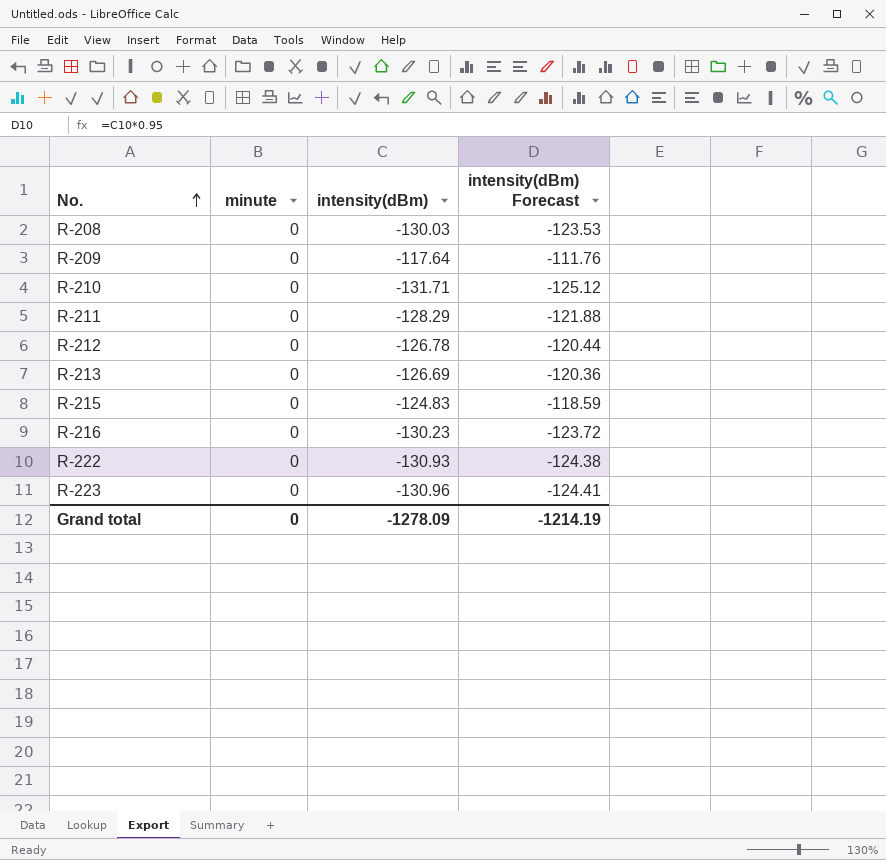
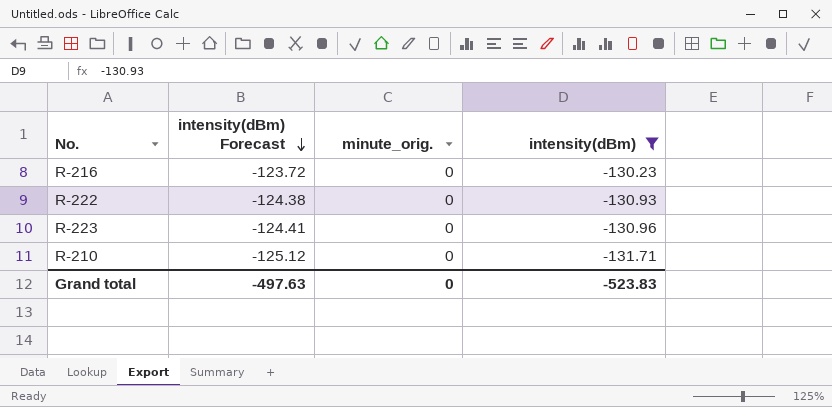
filter: none -> intensity(dBm) <= -130.23
row order: No. ascending -> intensity(dBm) Forecast descending
column intensity(dBm) Forecast | position: 4 -> 2
column name: minute -> minute_orig.
Grand total | intensity(dBm) Forecast: -1214.19 -> -497.63
Grand total | intensity(dBm): -1278.09 -> -523.83

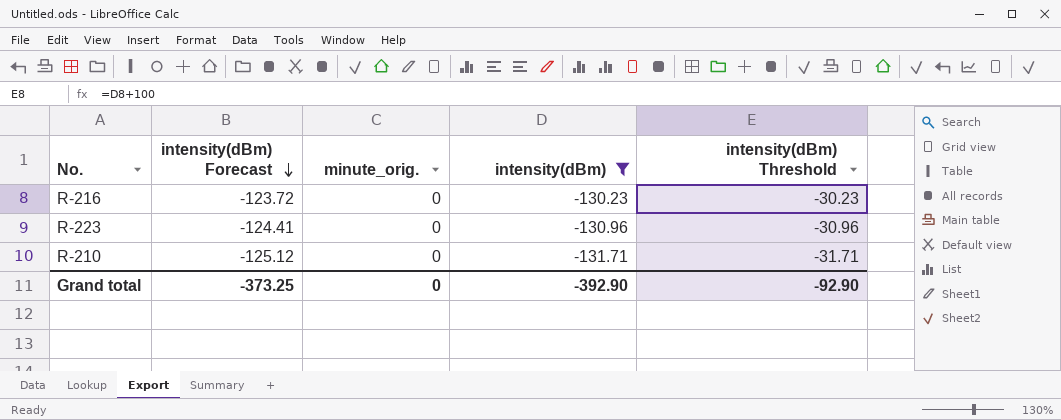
column intensity(dBm) Threshold | formula: none -> [intensity(dBm)] + 100
row R-222: -124.38 | 0 | -130.93 -> none
Grand total | intensity(dBm) Forecast: -497.63 -> -373.25
Grand total | intensity(dBm): -523.83 -> -392.90

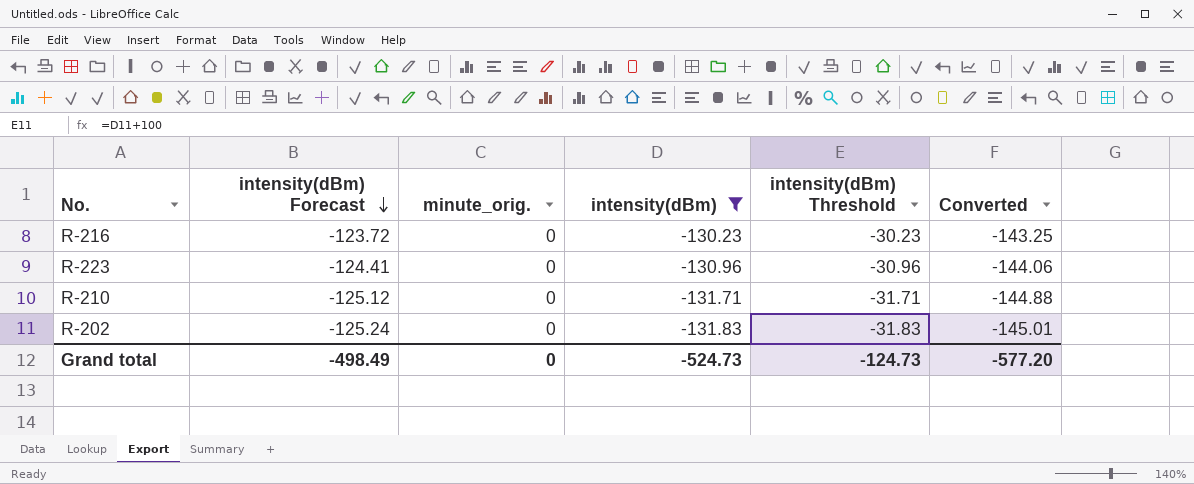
column Converted | formula: none -> [intensity(dBm)] * 1.1
row R-202: none -> -125.24 | 0 | -131.83 | -31.83 | -145.01
Grand total | intensity(dBm) Forecast: -373.25 -> -498.49
Grand total | intensity(dBm): -392.90 -> -524.73
Grand total | intensity(dBm) Threshold: -92.90 -> -124.73

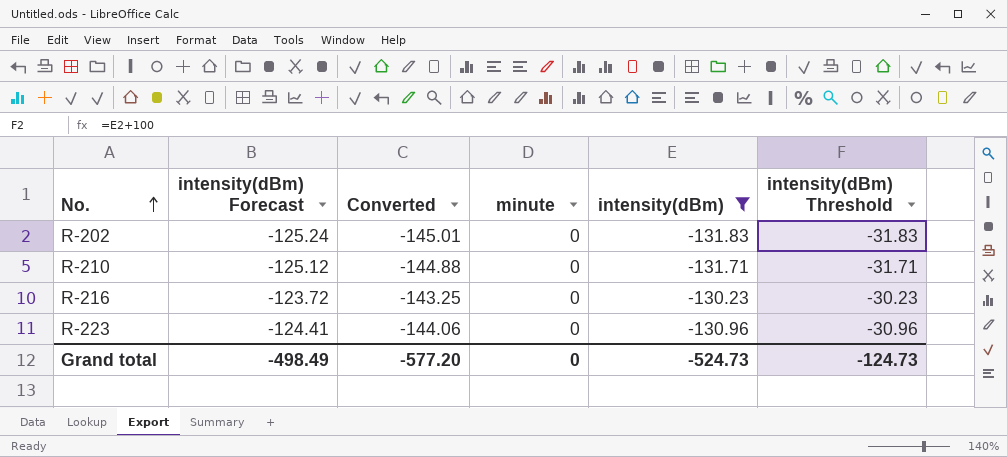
row order: intensity(dBm) Forecast descending -> No. ascending
column Converted | position: 6 -> 3
column name: minute_orig. -> minute

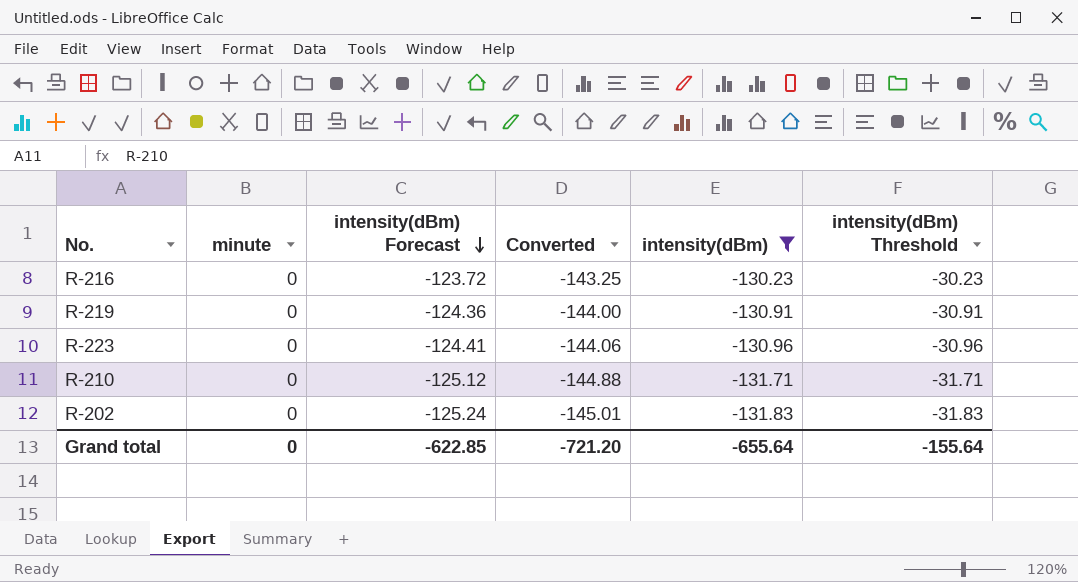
row order: No. ascending -> intensity(dBm) Forecast descending
column minute | position: 4 -> 2
row R-219: none -> 0 | -124.36 | -144.00 | -130.91 | -30.91
Grand total | intensity(dBm) Forecast: -498.49 -> -622.85
Grand total | Converted: -577.20 -> -721.20
Grand total | intensity(dBm): -524.73 -> -655.64
Grand total | intensity(dBm) Threshold: -124.73 -> -155.64

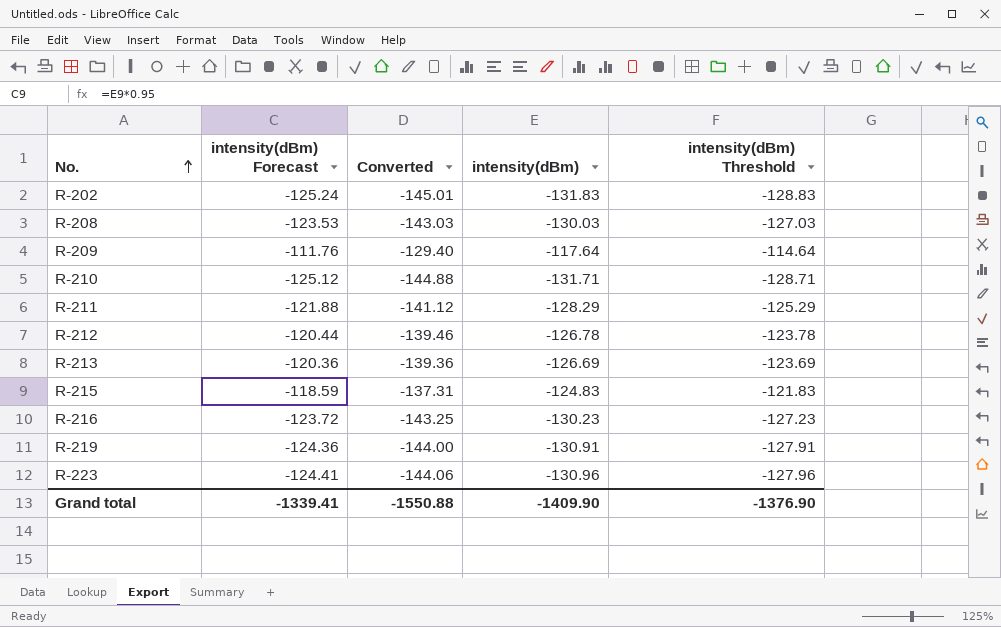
filter: intensity(dBm) <= -130.23 -> none
row order: intensity(dBm) Forecast descending -> No. ascending
column minute | position: 2 -> none
column intensity(dBm) Threshold | formula: [intensity(dBm)] + 100 -> [intensity(dBm)] + 3
Grand total | intensity(dBm) Forecast: -622.85 -> -1339.41
Grand total | Converted: -721.20 -> -1550.88
Grand total | intensity(dBm): -655.64 -> -1409.90
Grand total | intensity(dBm) Threshold: -155.64 -> -1376.90

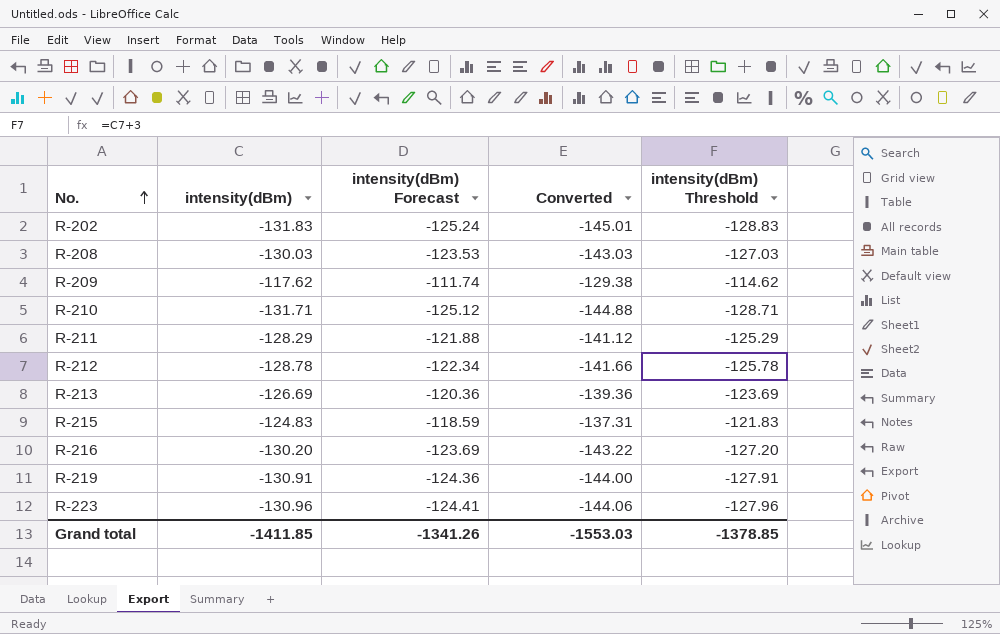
column intensity(dBm) | position: 4 -> 2
R-209 | intensity(dBm): -117.64 -> -117.62
R-209 | intensity(dBm) Forecast: -111.76 -> -111.74
R-209 | Converted: -129.40 -> -129.38
R-209 | intensity(dBm) Threshold: -114.64 -> -114.62
R-212 | intensity(dBm): -126.78 -> -128.78
R-212 | intensity(dBm) Forecast: -120.44 -> -122.34
R-212 | Converted: -139.46 -> -141.66
R-212 | intensity(dBm) Threshold: -123.78 -> -125.78
R-216 | intensity(dBm): -130.23 -> -130.20
R-216 | intensity(dBm) Forecast: -123.72 -> -123.69
R-216 | Converted: -143.25 -> -143.22
R-216 | intensity(dBm) Threshold: -127.23 -> -127.20
Grand total | intensity(dBm): -1409.90 -> -1411.85
Grand total | intensity(dBm) Forecast: -1339.41 -> -1341.26
Grand total | Converted: -1550.88 -> -1553.03
Grand total | intensity(dBm) Threshold: -1376.90 -> -1378.85

